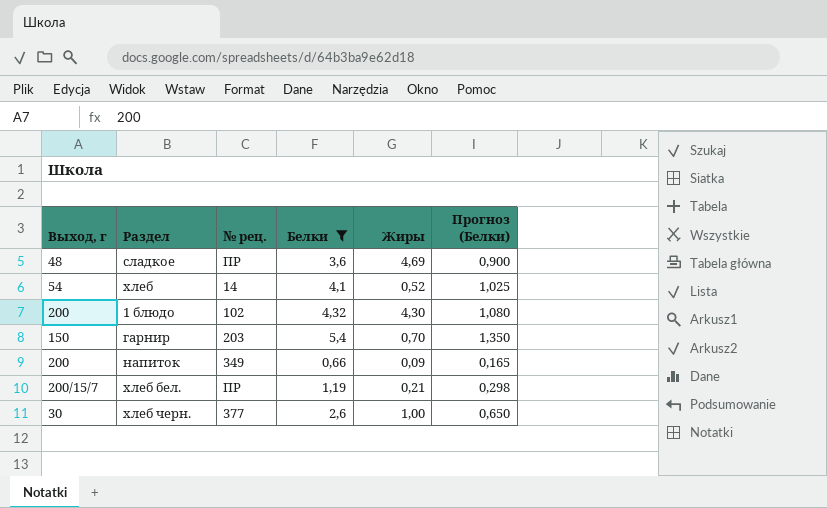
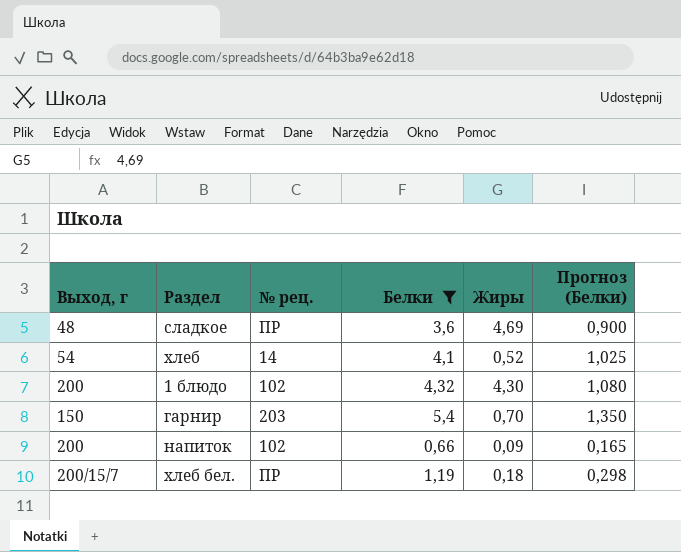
row хлеб черн.: 30 | 377 | 2,6 | 1,00 | 0,650 -> none
напиток | № рец.: 349 -> 102
хлеб бел. | Жиры: 0,21 -> 0,18

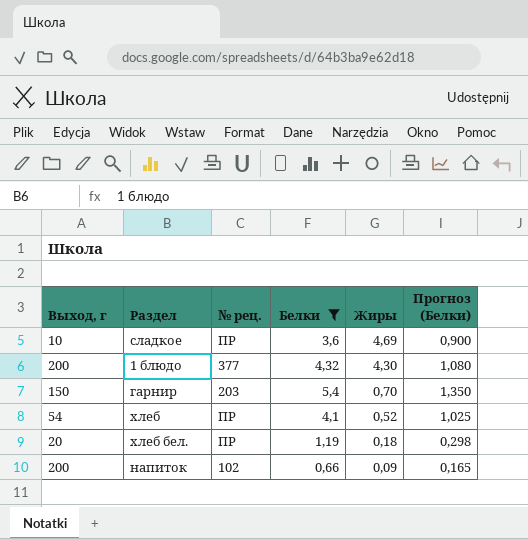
row order: none -> Жиры descending
сладкое | Выход, г: 48 -> 10
1 блюдо | № рец.: 102 -> 377
хлеб | № рец.: 14 -> ПР
хлеб бел. | Выход, г: 200/15/7 -> 20

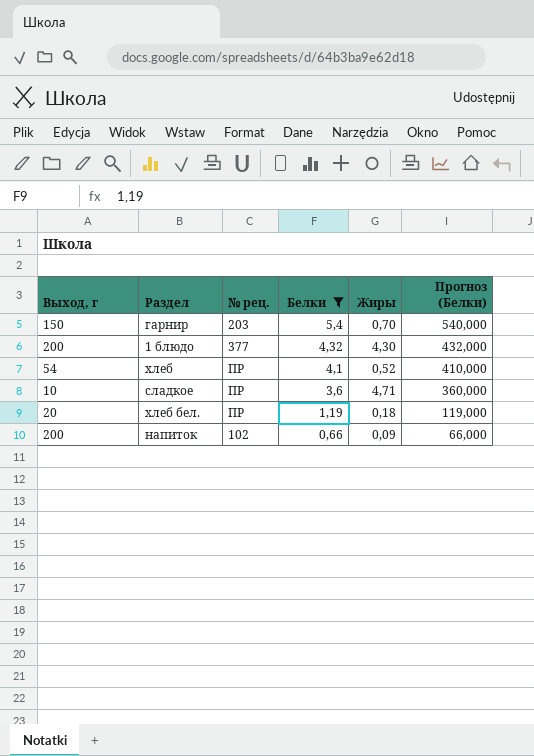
row order: Жиры descending -> Белки descending
column Прогноз (Белки) | formula: [Белки] * 0,25 -> [Белки] * 100
сладкое | Жиры: 4,69 -> 4,71

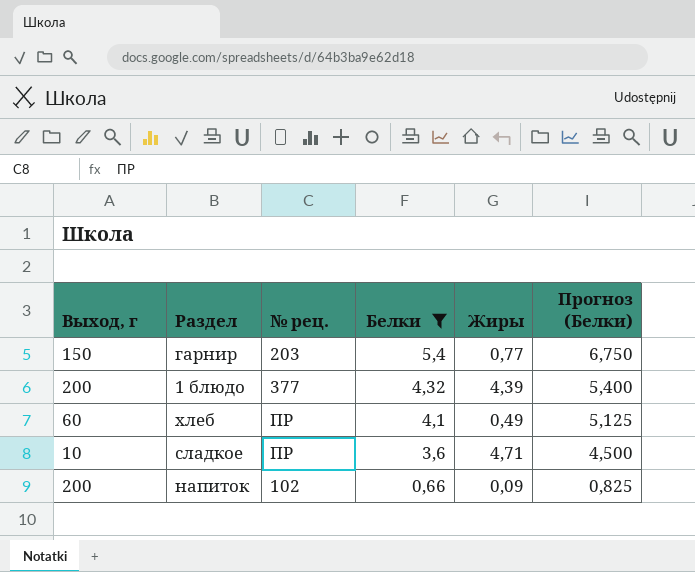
column Прогноз (Белки) | formula: [Белки] * 100 -> [Белки] * 1,25
row хлеб бел.: 20 | ПР | 1,19 | 0,18 | 119,000 -> none
гарнир | Жиры: 0,70 -> 0,77
1 блюдо | Жиры: 4,30 -> 4,39
хлеб | Выход, г: 54 -> 60
хлеб | Жиры: 0,52 -> 0,49

